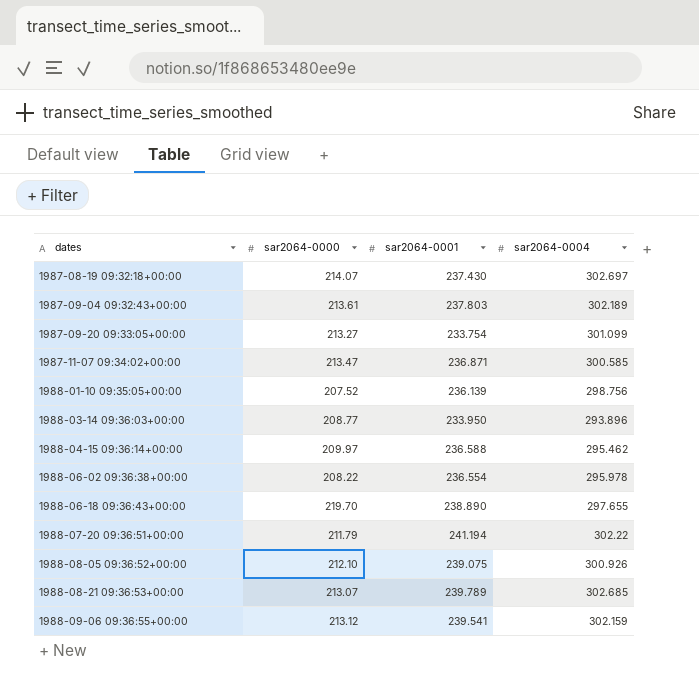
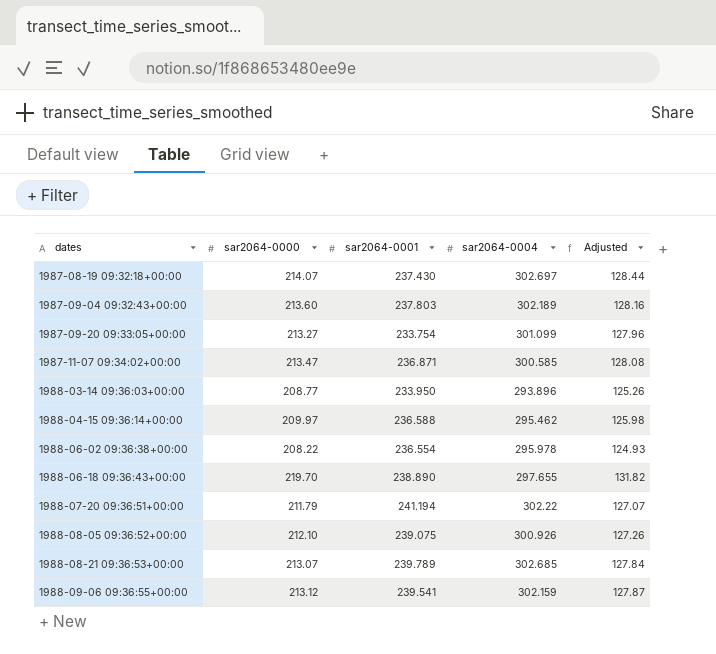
column Adjusted | formula: none -> [sar2064-0000] * 0.6
row 1988-01-10 09:35:05+00:00: 207.52 | 236.139 | 298.756 -> none
1987-09-04 09:32:43+00:00 | sar2064-0000: 213.61 -> 213.60

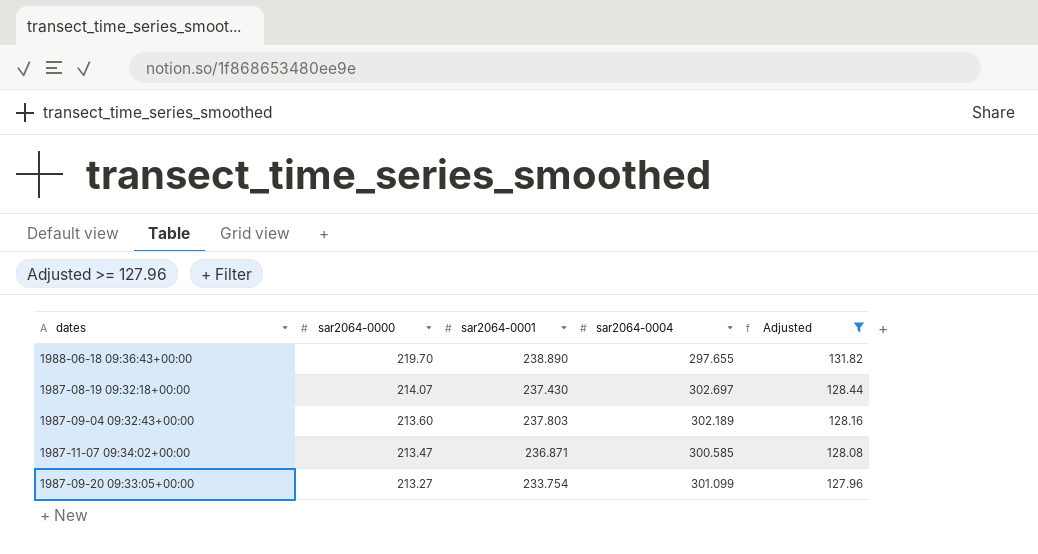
filter: none -> Adjusted >= 127.96
row order: dates ascending -> sar2064-0000 descending

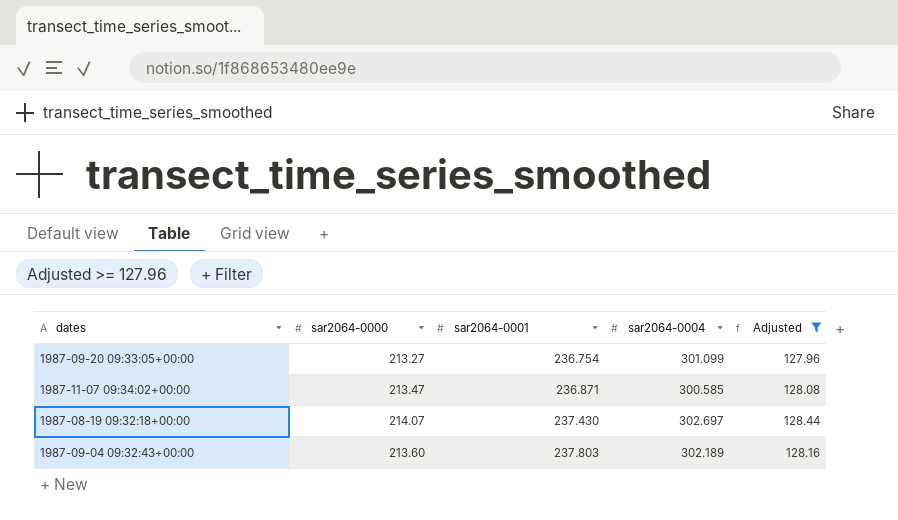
row order: sar2064-0000 descending -> sar2064-0001 ascending
row 1988-06-18 09:36:43+00:00: 219.70 | 238.890 | 297.655 | 131.82 -> none
1987-09-20 09:33:05+00:00 | sar2064-0001: 233.754 -> 236.754

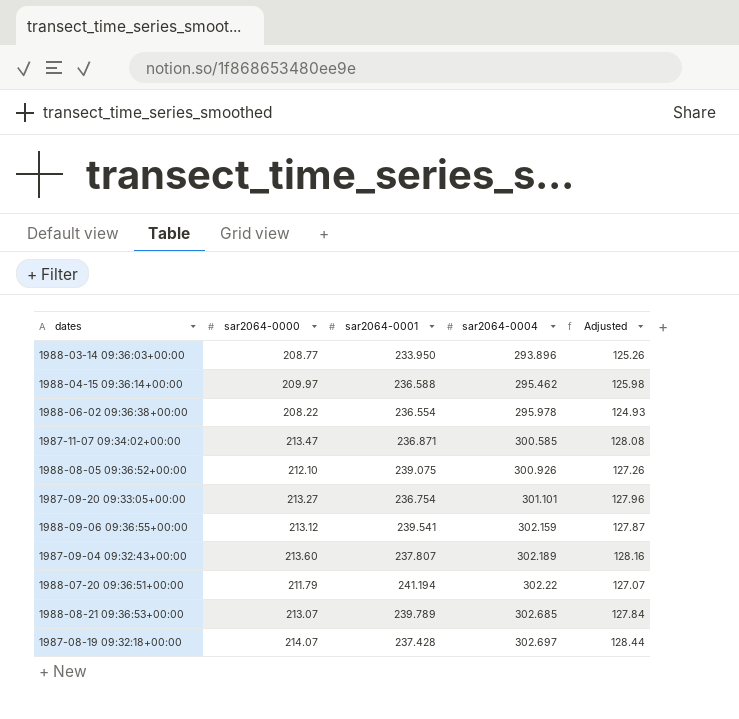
filter: Adjusted >= 127.96 -> none
row order: sar2064-0001 ascending -> sar2064-0004 ascending
1987-09-20 09:33:05+00:00 | sar2064-0004: 301.099 -> 301.101
1987-09-04 09:32:43+00:00 | sar2064-0001: 237.803 -> 237.807
1987-08-19 09:32:18+00:00 | sar2064-0001: 237.430 -> 237.428

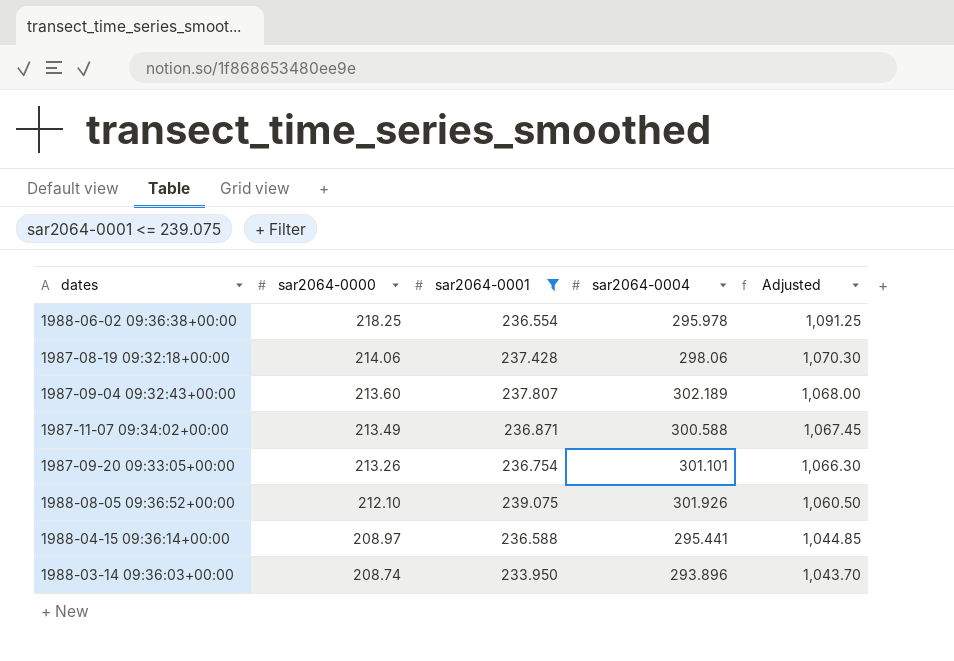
filter: none -> sar2064-0001 <= 239.075
row order: sar2064-0004 ascending -> sar2064-0000 descending
column Adjusted | formula: [sar2064-0000] * 0.6 -> [sar2064-0000] * 5
1988-06-02 09:36:38+00:00 | sar2064-0000: 208.22 -> 218.25
1987-08-19 09:32:18+00:00 | sar2064-0000: 214.07 -> 214.06
1987-08-19 09:32:18+00:00 | sar2064-0004: 302.697 -> 298.06
1987-11-07 09:34:02+00:00 | sar2064-0000: 213.47 -> 213.49
1987-11-07 09:34:02+00:00 | sar2064-0004: 300.585 -> 300.588
1987-09-20 09:33:05+00:00 | sar2064-0000: 213.27 -> 213.26
1988-08-05 09:36:52+00:00 | sar2064-0004: 300.926 -> 301.926
1988-04-15 09:36:14+00:00 | sar2064-0000: 209.97 -> 208.97
1988-04-15 09:36:14+00:00 | sar2064-0004: 295.462 -> 295.441
1988-03-14 09:36:03+00:00 | sar2064-0000: 208.77 -> 208.74

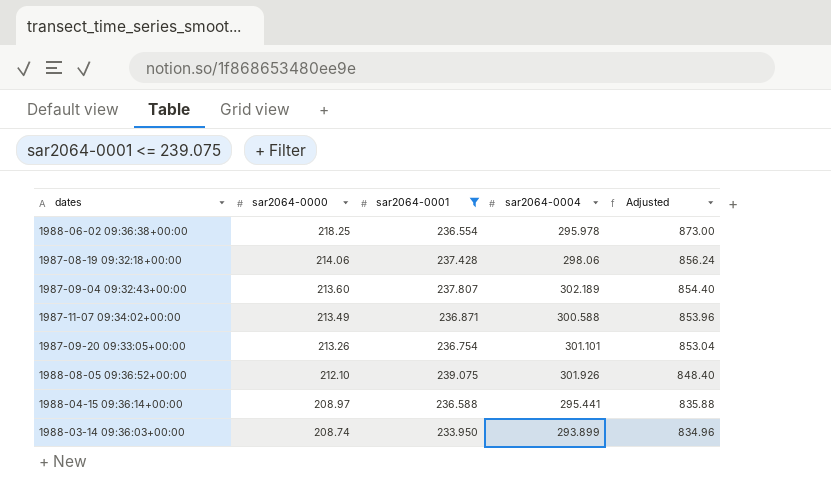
column Adjusted | formula: [sar2064-0000] * 5 -> [sar2064-0000] * 4
1988-03-14 09:36:03+00:00 | sar2064-0004: 293.896 -> 293.899

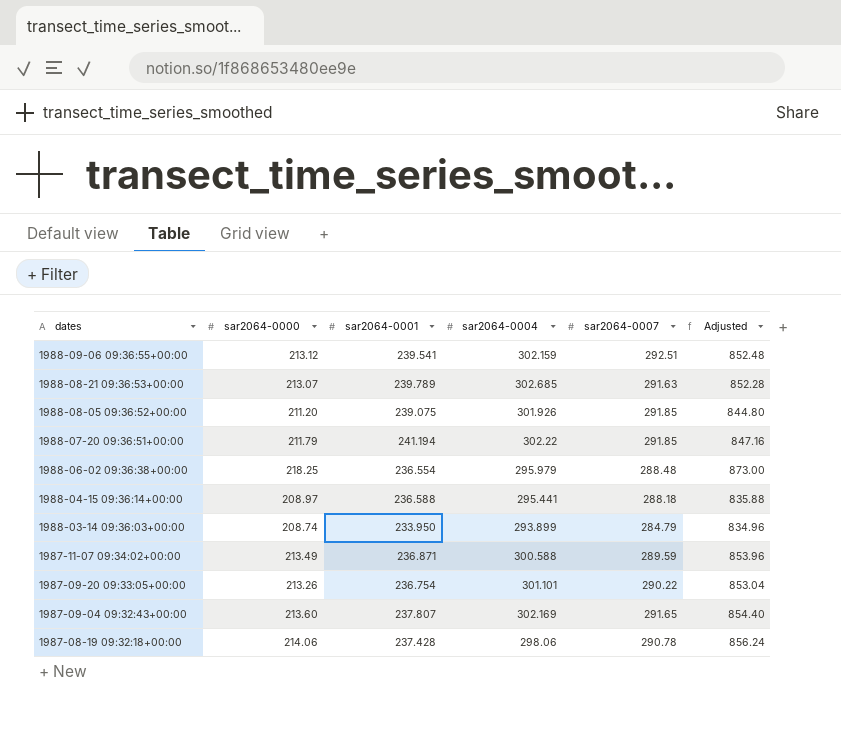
filter: sar2064-0001 <= 239.075 -> none
row order: sar2064-0000 descending -> dates descending
column sar2064-0007 | position: none -> 5
1988-08-05 09:36:52+00:00 | sar2064-0000: 212.10 -> 211.20
1988-08-05 09:36:52+00:00 | Adjusted: 848.40 -> 844.80
1988-06-02 09:36:38+00:00 | sar2064-0004: 295.978 -> 295.979
1987-09-04 09:32:43+00:00 | sar2064-0004: 302.189 -> 302.169

